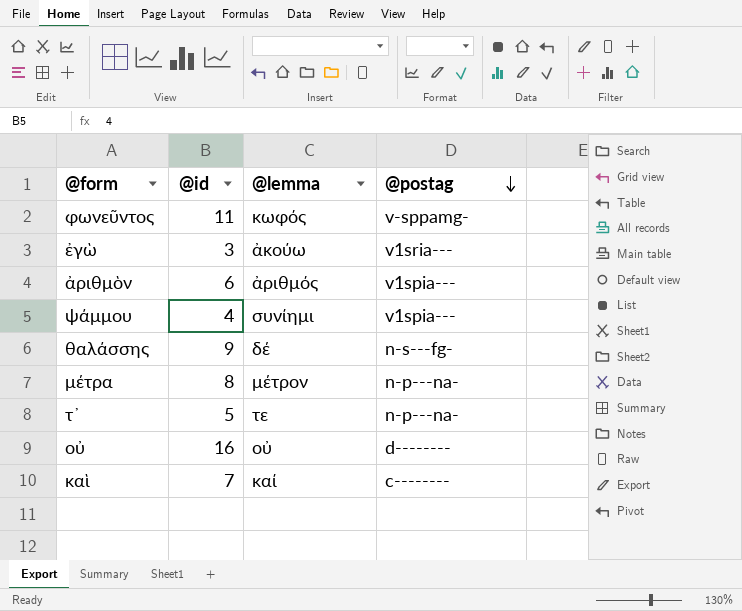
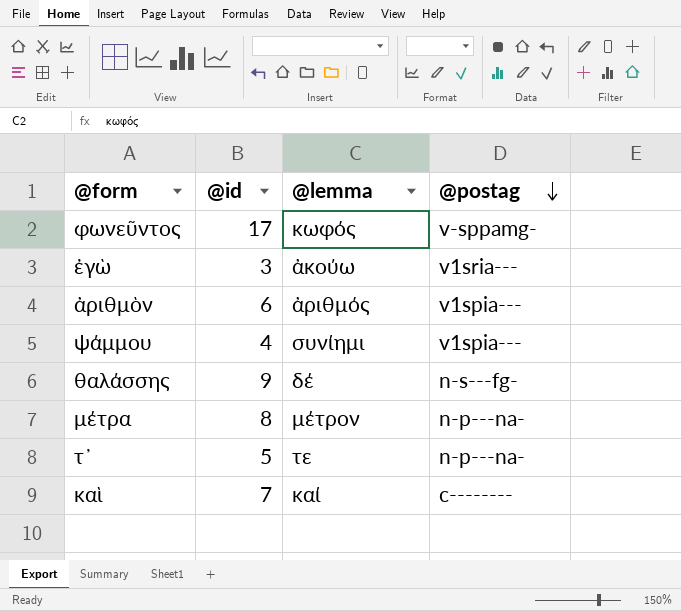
row οὐ: 16 | οὐ | d-------- -> none
φωνεῦντος | @id: 11 -> 17

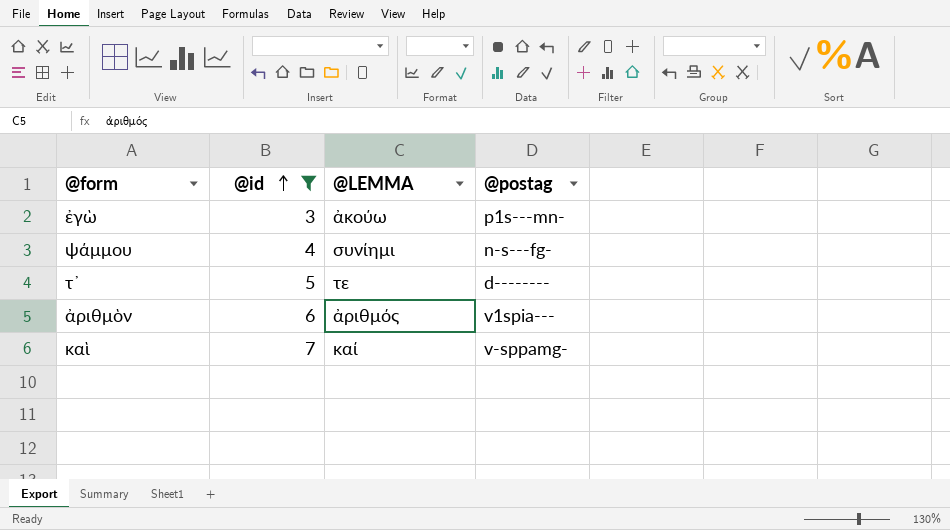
filter: none -> @id <= 7
row order: @postag descending -> @id ascending
column name: @lemma -> @LEMMA
ἐγὼ | @postag: v1sria--- -> p1s---mn-
ψάμμου | @postag: v1spia--- -> n-s---fg-
τ᾽ | @postag: n-p---na- -> d--------
καὶ | @postag: c-------- -> v-sppamg-

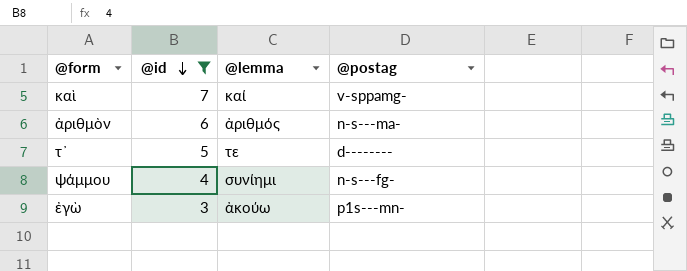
row order: @id ascending -> @id descending
column name: @LEMMA -> @lemma
ἀριθμὸν | @postag: v1spia--- -> n-s---ma-

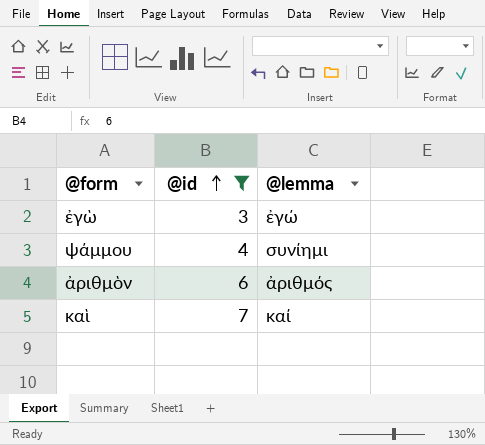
row order: @id descending -> @id ascending
column @postag | position: 4 -> none
row τ᾽: 5 | τε | d-------- -> none
ἐγὼ | @lemma: ἀκούω -> ἐγώ

